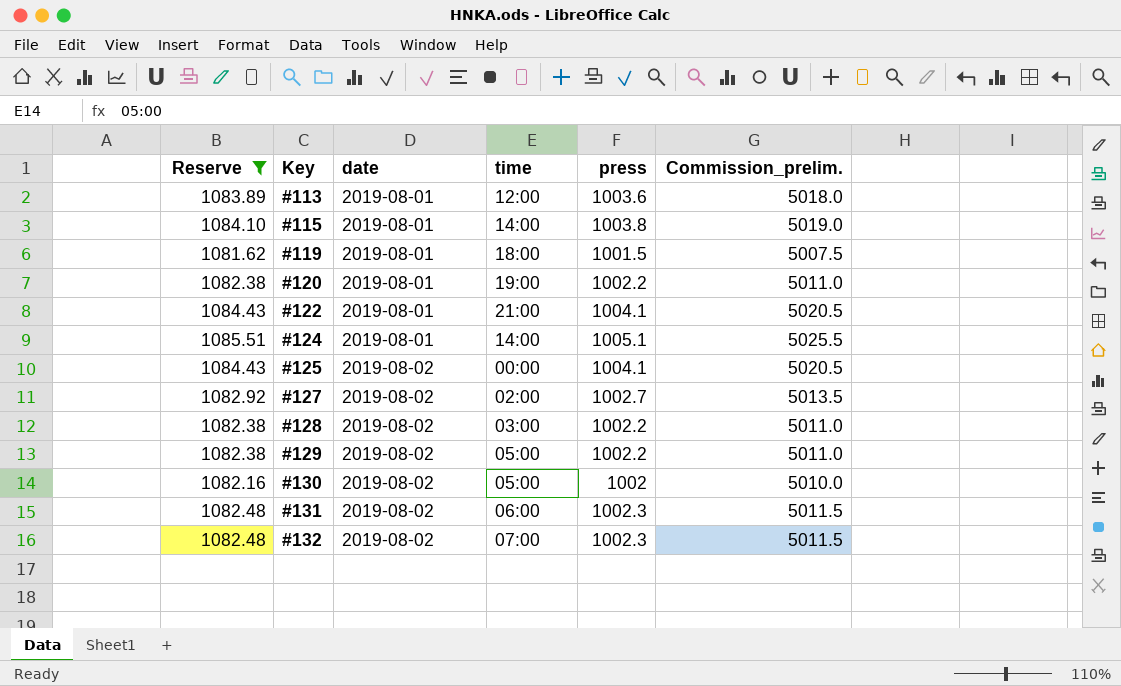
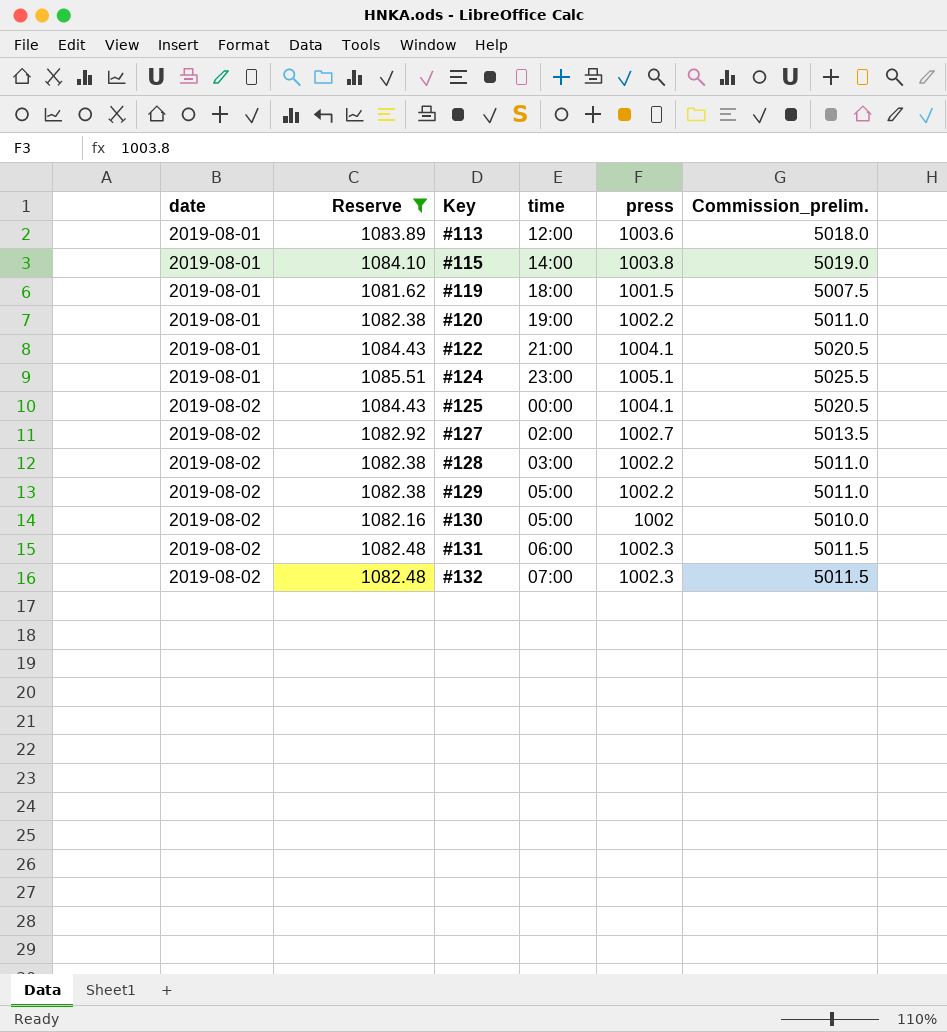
column date | position: 3 -> 1
#124 | time: 14:00 -> 23:00

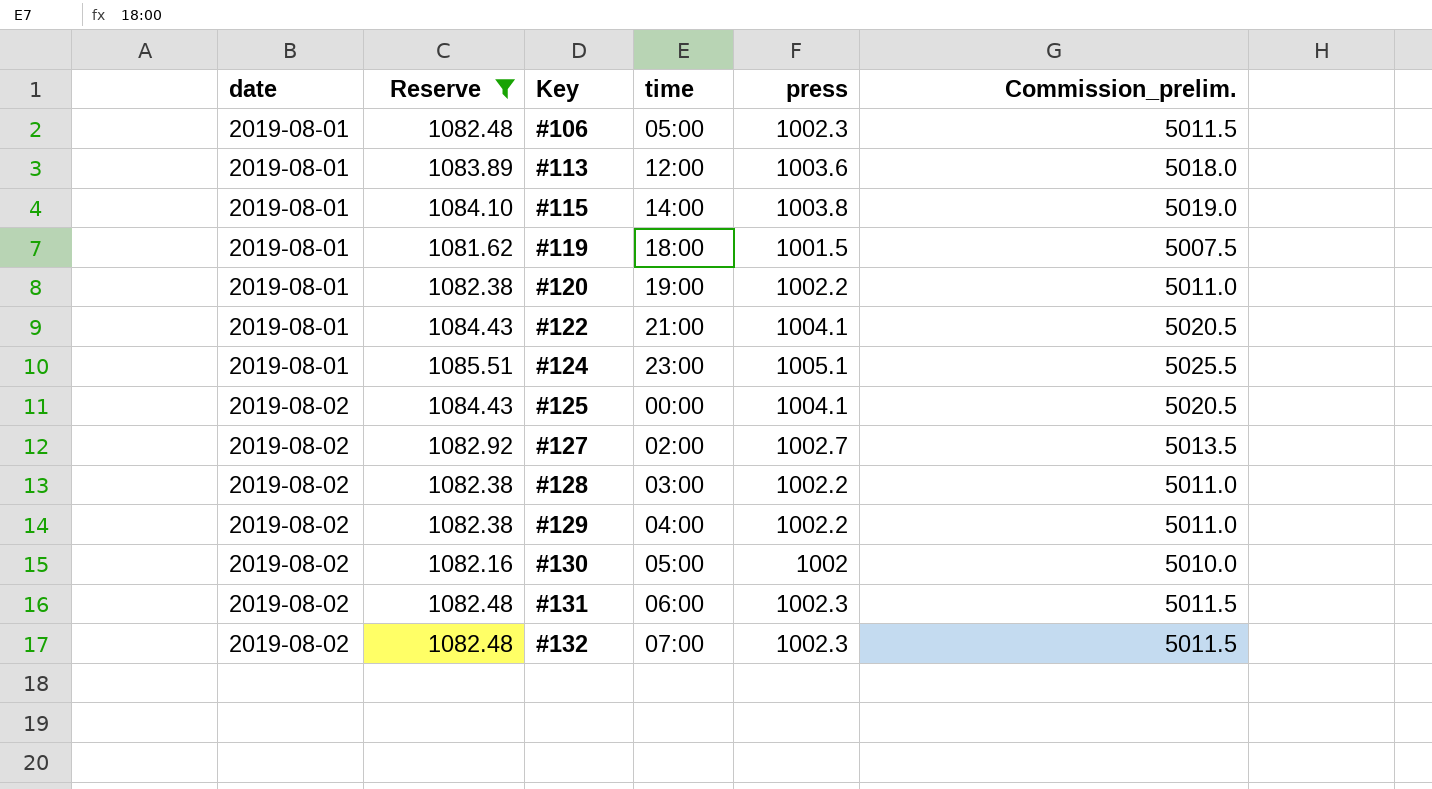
row #106: none -> 2019-08-01 | 1082.48 | 05:00 | 1002.3 | 5011.5
#129 | time: 05:00 -> 04:00

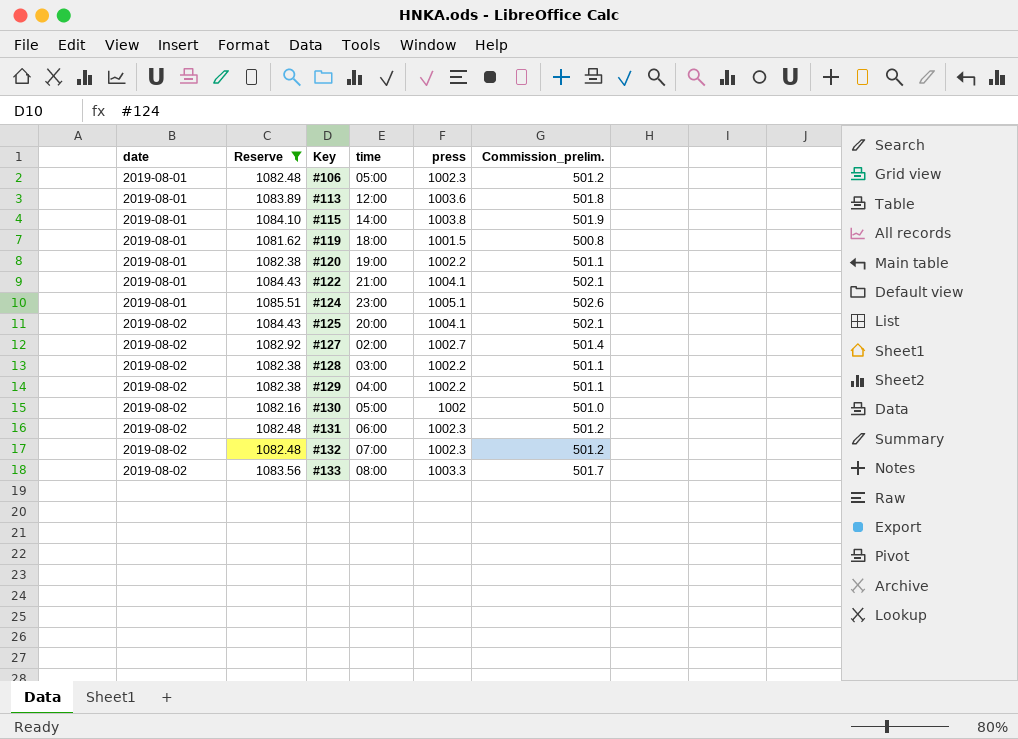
column Commission_prelim. | formula: [press] * 5 -> [press] * 0.5
#125 | time: 00:00 -> 20:00
row #133: none -> 2019-08-02 | 1083.56 | 08:00 | 1003.3 | 501.7

